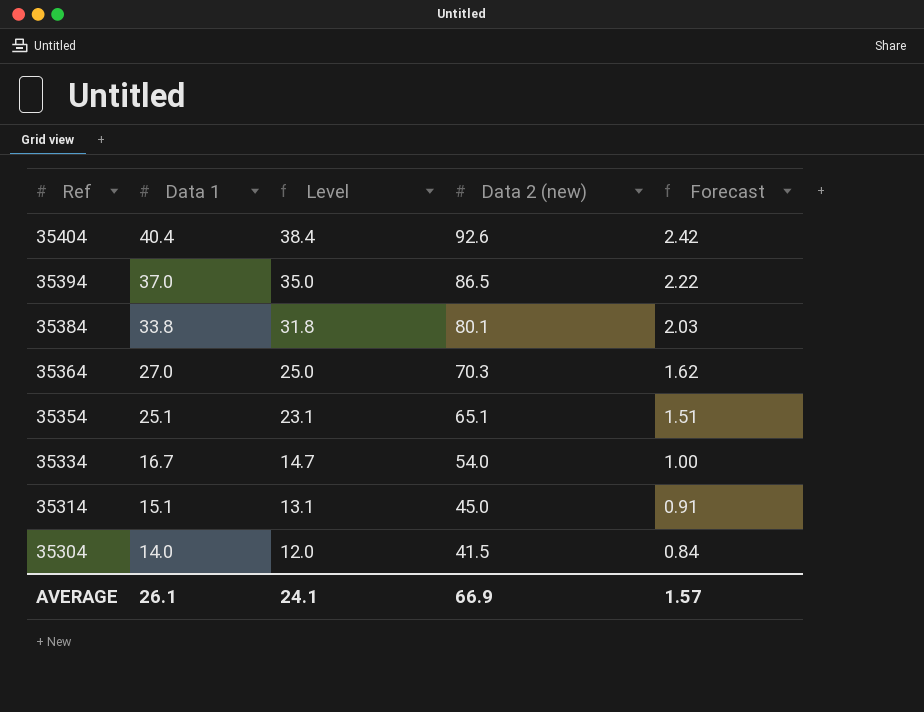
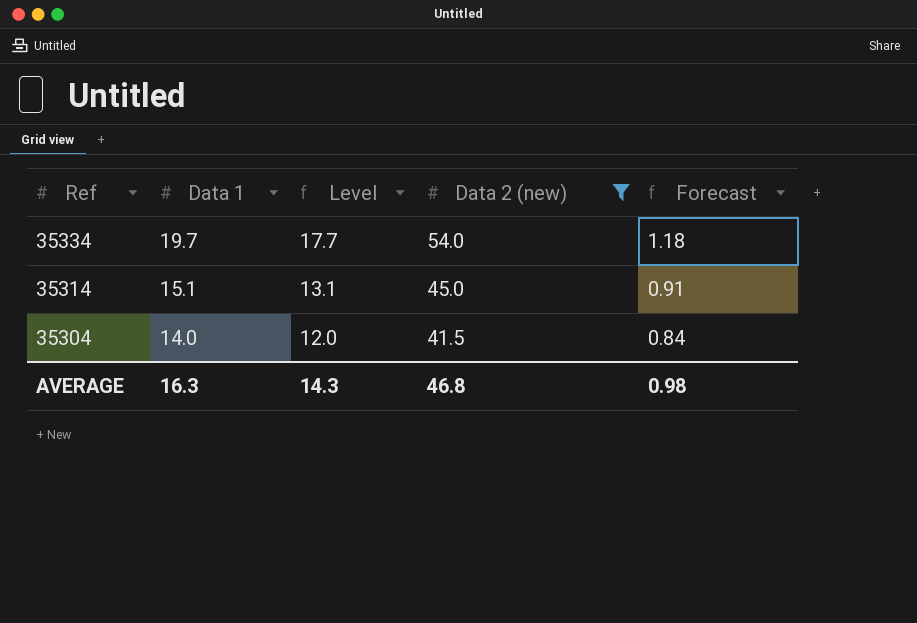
filter: none -> Data 2 (new) <= 54.0
35334 | Data 1: 16.7 -> 19.7
35334 | Level: 14.7 -> 17.7
35334 | Forecast: 1.00 -> 1.18
AVERAGE | Data 1: 26.1 -> 16.3
AVERAGE | Level: 24.1 -> 14.3
AVERAGE | Data 2 (new): 66.9 -> 46.8
AVERAGE | Forecast: 1.57 -> 0.98

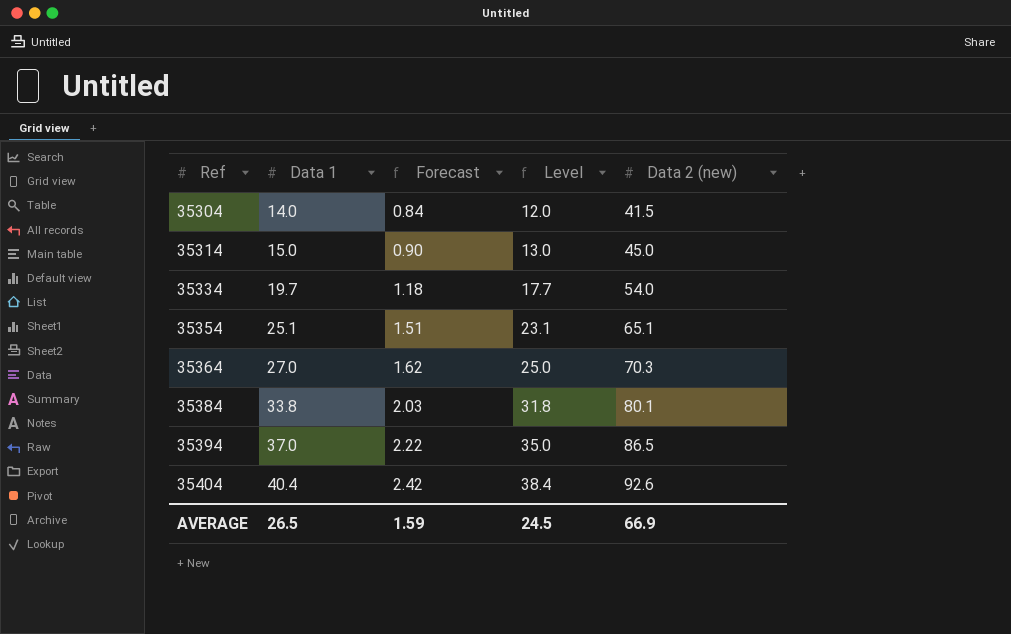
filter: Data 2 (new) <= 54.0 -> none
row order: Ref descending -> Ref ascending
column Forecast | position: 5 -> 3
35314 | Data 1: 15.1 -> 15.0
35314 | Forecast: 0.91 -> 0.90
35314 | Level: 13.1 -> 13.0
AVERAGE | Data 1: 16.3 -> 26.5
AVERAGE | Forecast: 0.98 -> 1.59
AVERAGE | Level: 14.3 -> 24.5
AVERAGE | Data 2 (new): 46.8 -> 66.9

